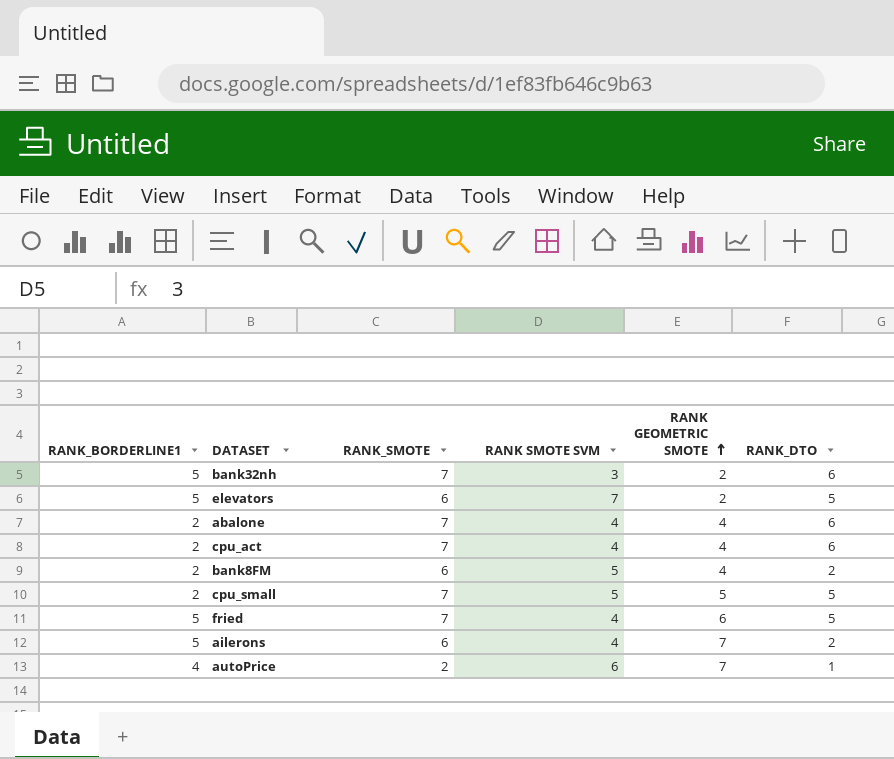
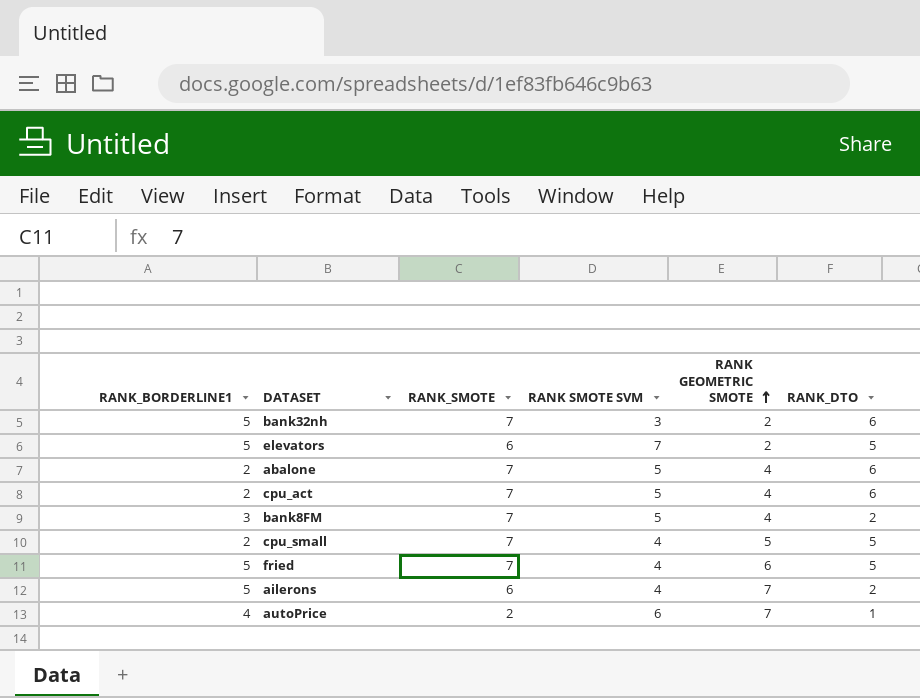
abalone | RANK SMOTE SVM: 4 -> 5
cpu_act | RANK SMOTE SVM: 4 -> 5
bank8FM | RANK_BORDERLINE1: 2 -> 3
bank8FM | RANK_SMOTE: 6 -> 7
cpu_small | RANK SMOTE SVM: 5 -> 4

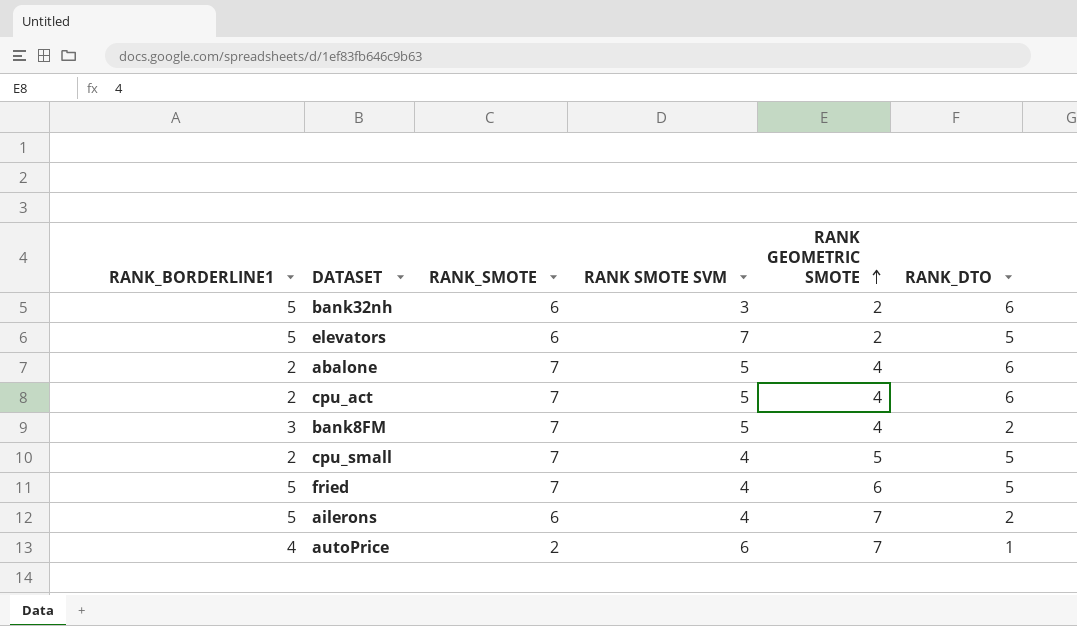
bank32nh | RANK_SMOTE: 7 -> 6

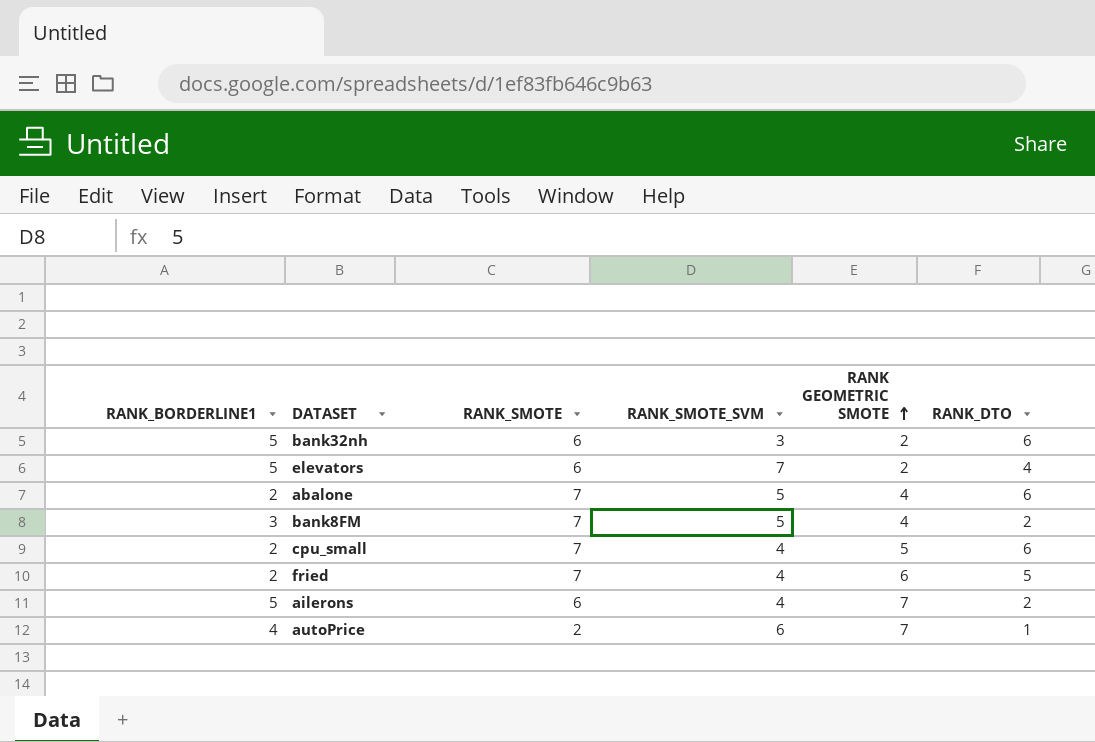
column name: RANK SMOTE SVM -> RANK_SMOTE_SVM
row cpu_act: 2 | 7 | 5 | 4 | 6 -> none
elevators | RANK_DTO: 5 -> 4
cpu_small | RANK_DTO: 5 -> 6
fried | RANK_BORDERLINE1: 5 -> 2

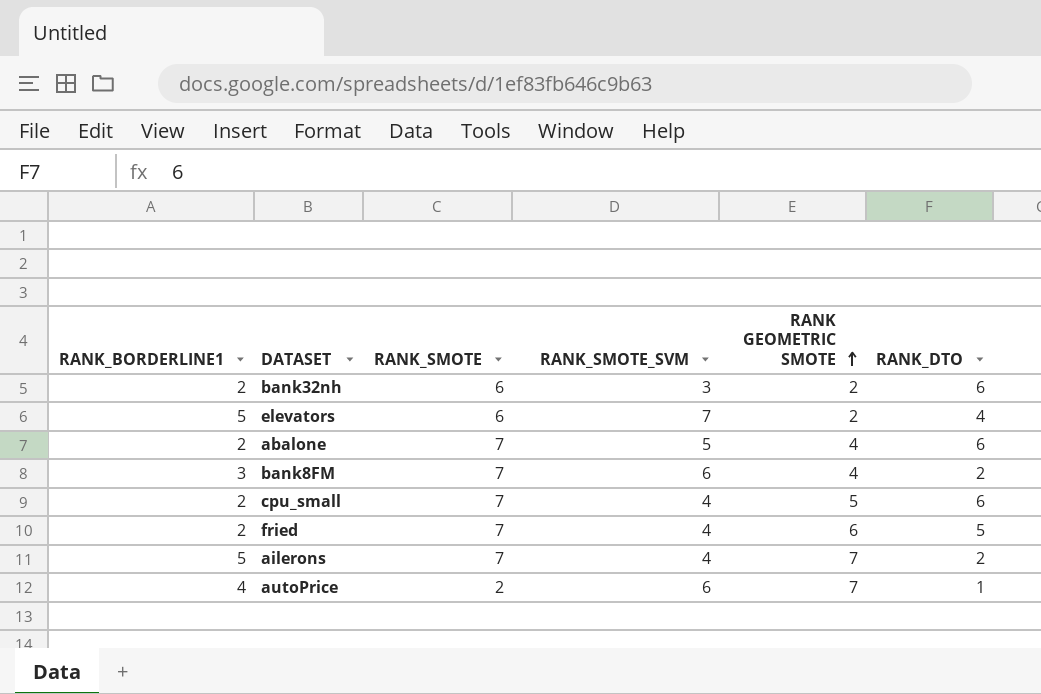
bank32nh | RANK_BORDERLINE1: 5 -> 2
bank8FM | RANK_SMOTE_SVM: 5 -> 6
ailerons | RANK_SMOTE: 6 -> 7

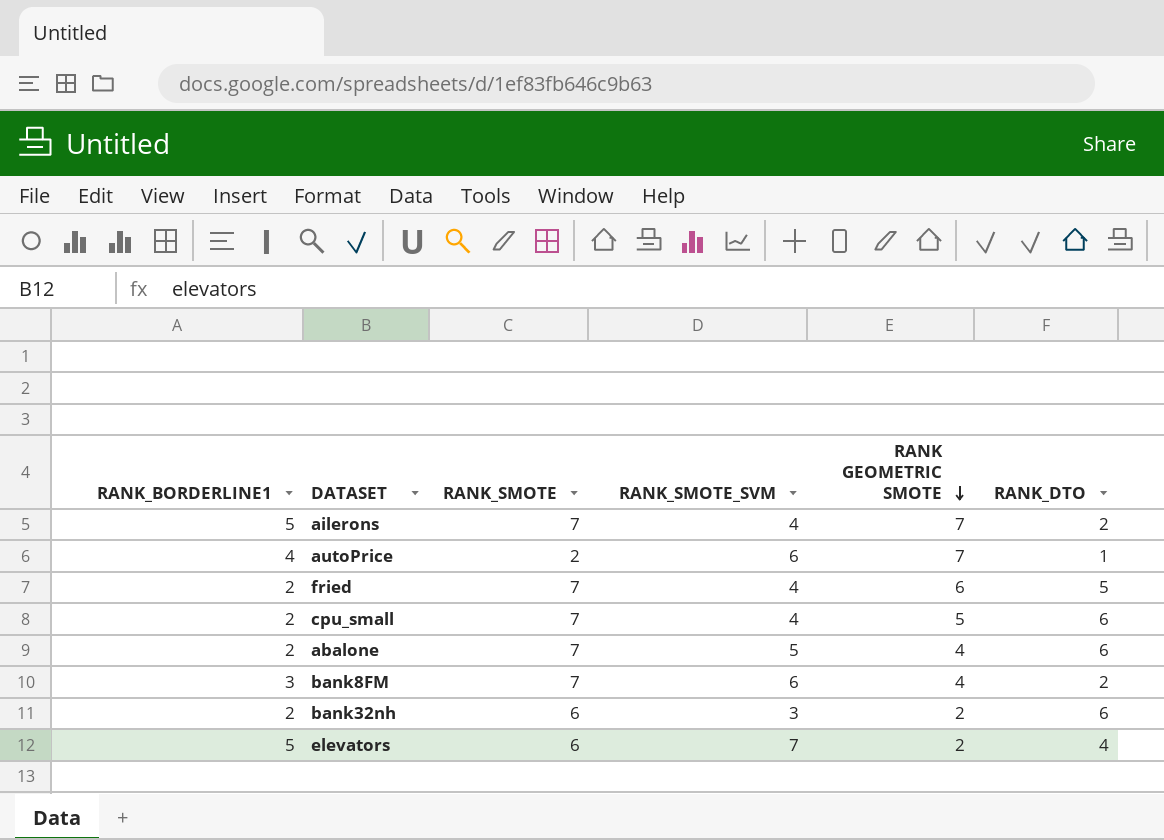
row order: RANK GEOMETRIC SMOTE ascending -> RANK GEOMETRIC SMOTE descending

